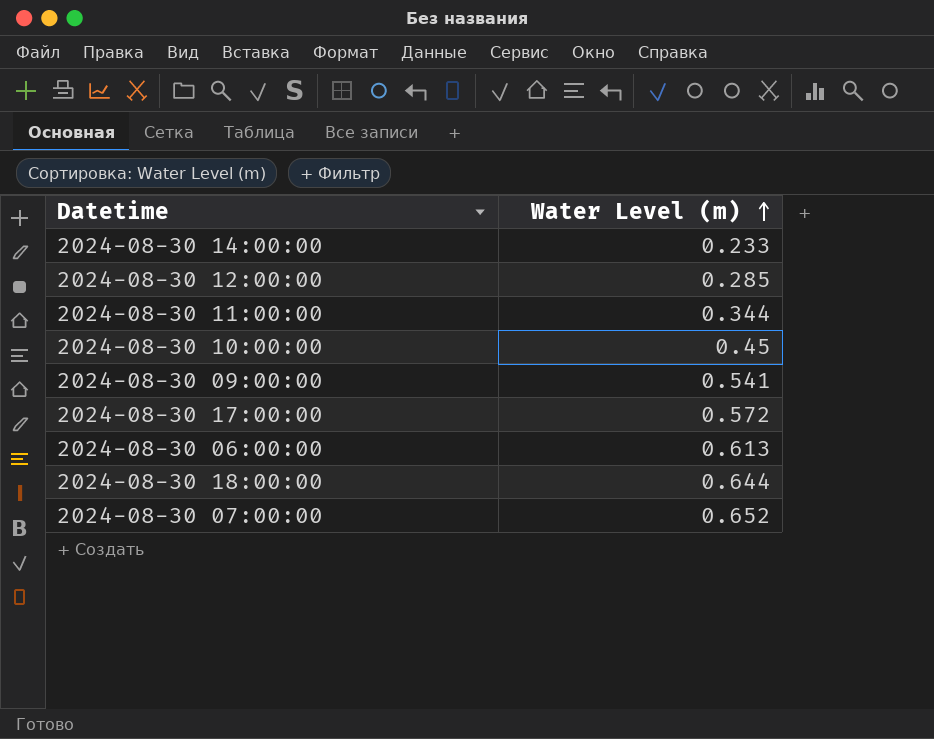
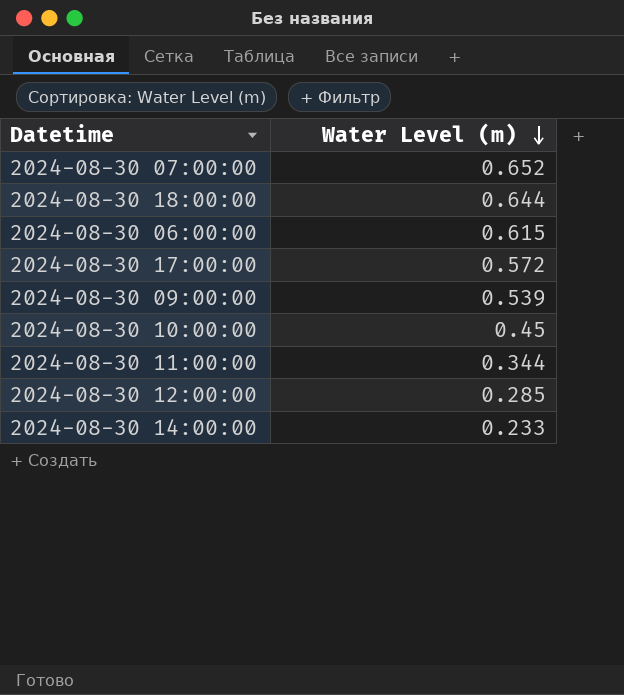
row order: Water Level (m) ascending -> Water Level (m) descending
2024-08-30 06:00:00 | Water Level (m): 0.613 -> 0.615
2024-08-30 09:00:00 | Water Level (m): 0.541 -> 0.539

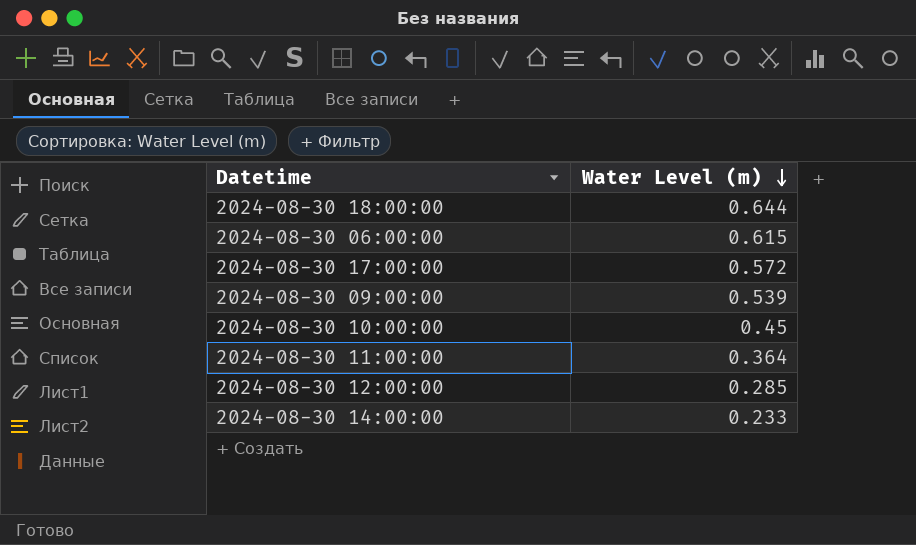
row 2024-08-30 07:00:00: 0.652 -> none
2024-08-30 11:00:00 | Water Level (m): 0.344 -> 0.364

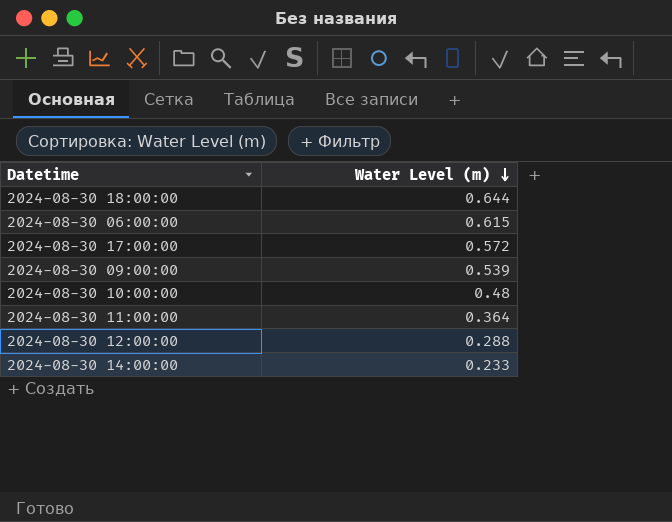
2024-08-30 10:00:00 | Water Level (m): 0.45 -> 0.48
2024-08-30 12:00:00 | Water Level (m): 0.285 -> 0.288

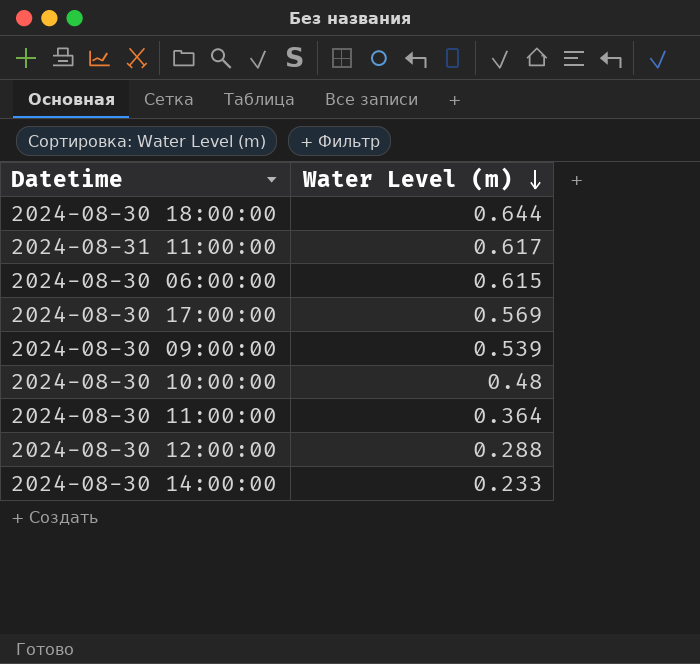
row 2024-08-31 11:00:00: none -> 0.617
2024-08-30 17:00:00 | Water Level (m): 0.572 -> 0.569

